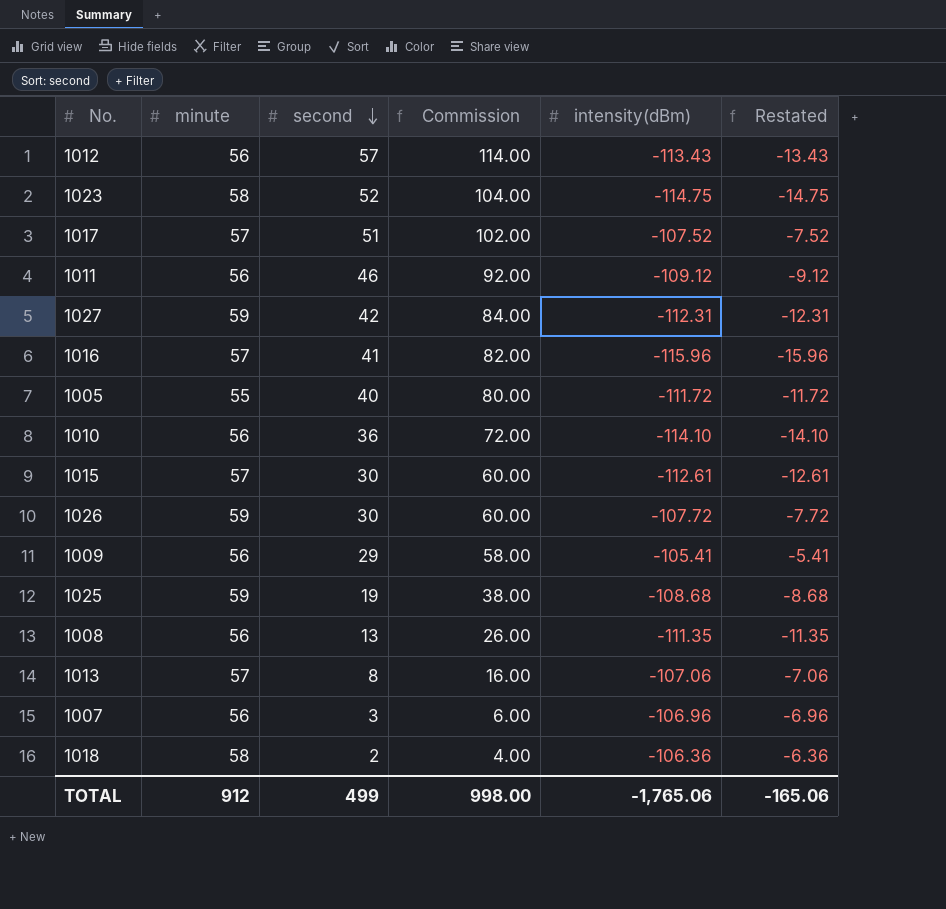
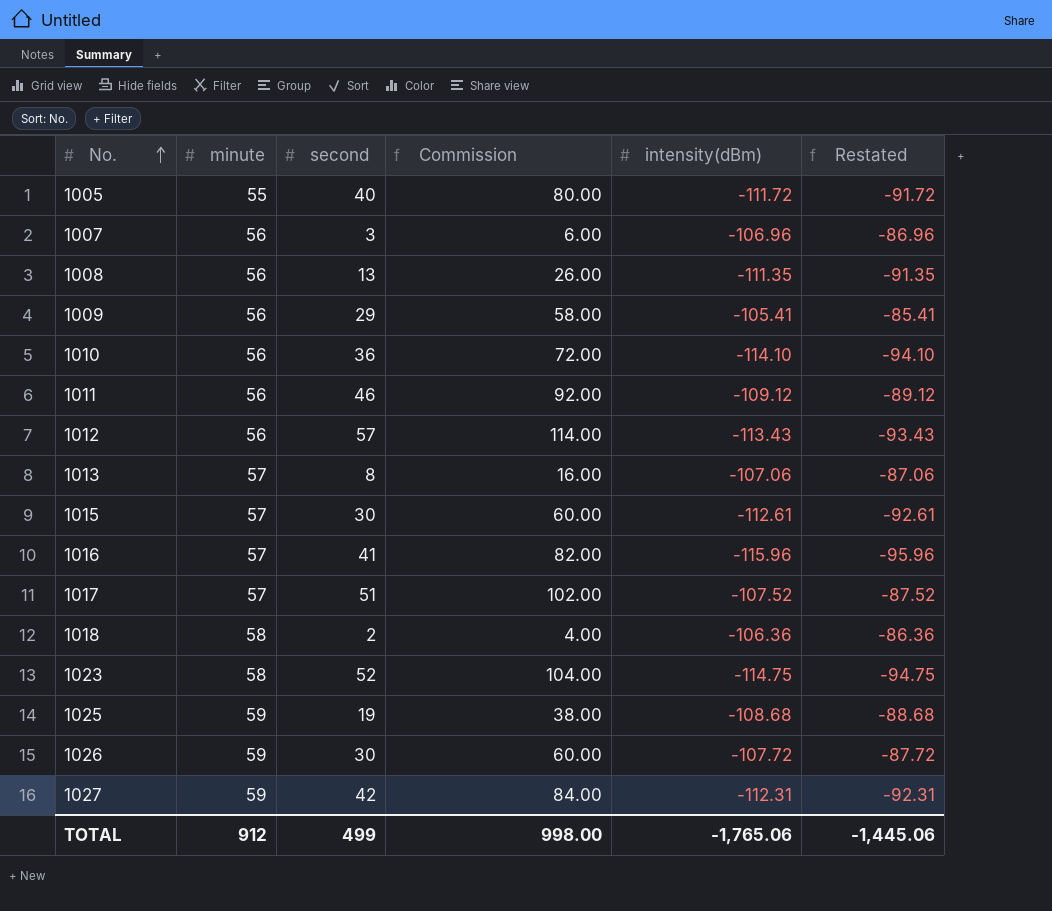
row order: second descending -> No. ascending
column Restated | formula: [intensity(dBm)] + 100 -> [intensity(dBm)] + 20
TOTAL | Restated: -165.06 -> -1,445.06

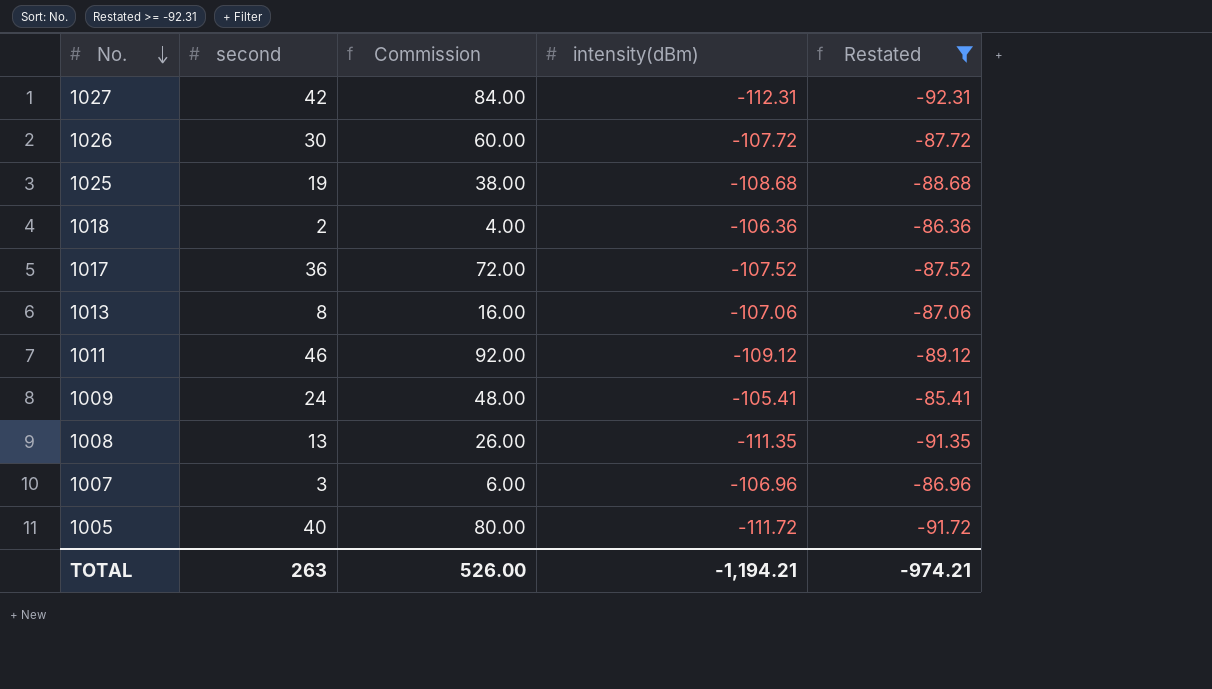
filter: none -> Restated >= -92.31
row order: No. ascending -> No. descending
column minute | position: 2 -> none
1017 | second: 51 -> 36
1017 | Commission: 102.00 -> 72.00
1009 | second: 29 -> 24
1009 | Commission: 58.00 -> 48.00
TOTAL | second: 499 -> 263
TOTAL | Commission: 998.00 -> 526.00
TOTAL | intensity(dBm): -1,765.06 -> -1,194.21
TOTAL | Restated: -1,445.06 -> -974.21

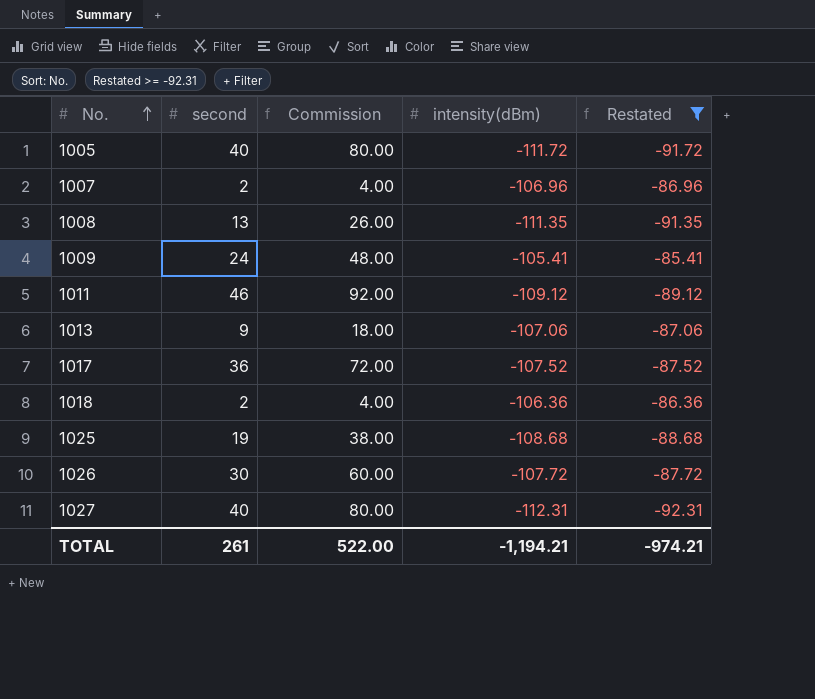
row order: No. descending -> No. ascending
1007 | second: 3 -> 2
1007 | Commission: 6.00 -> 4.00
1013 | second: 8 -> 9
1013 | Commission: 16.00 -> 18.00
1027 | second: 42 -> 40
1027 | Commission: 84.00 -> 80.00
TOTAL | second: 263 -> 261
TOTAL | Commission: 526.00 -> 522.00

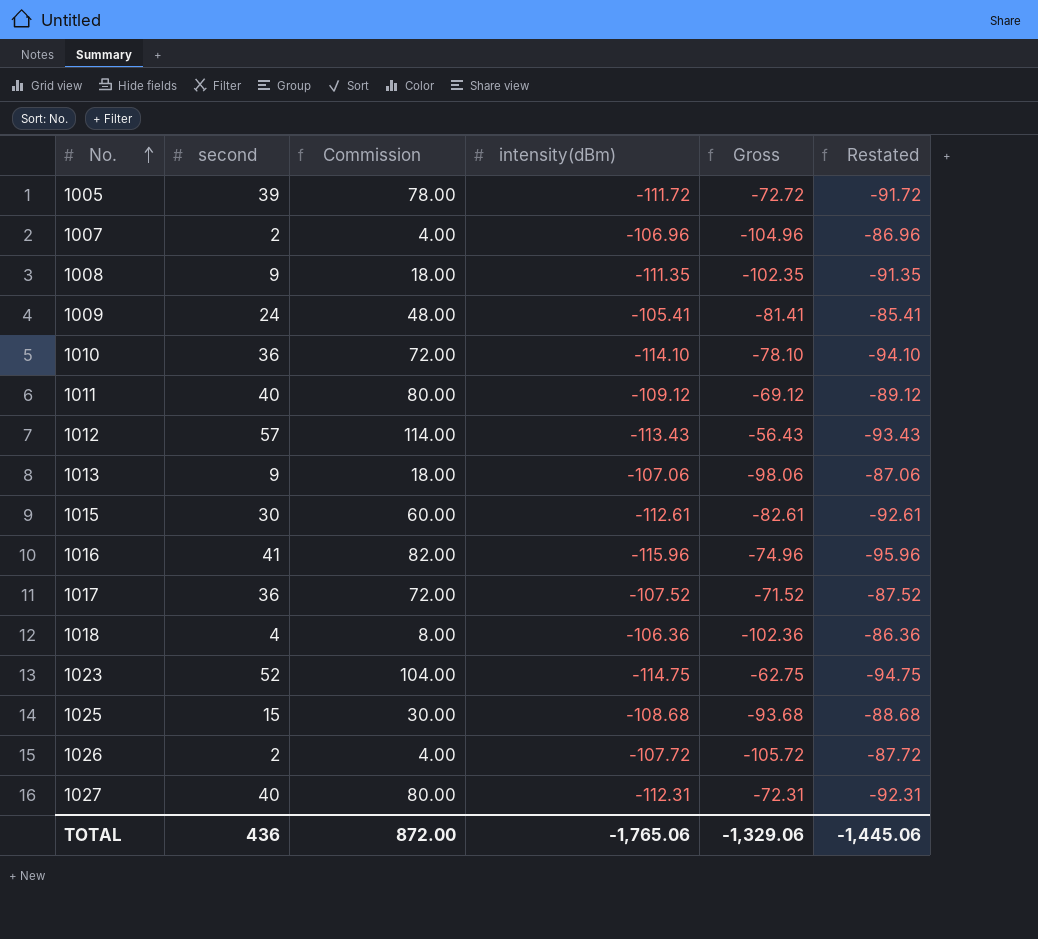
filter: Restated >= -92.31 -> none
column Gross | formula: none -> [second] + [intensity(dBm)]
1005 | second: 40 -> 39
1005 | Commission: 80.00 -> 78.00
1008 | second: 13 -> 9
1008 | Commission: 26.00 -> 18.00
1011 | second: 46 -> 40
1011 | Commission: 92.00 -> 80.00
1018 | second: 2 -> 4
1018 | Commission: 4.00 -> 8.00
1025 | second: 19 -> 15
1025 | Commission: 38.00 -> 30.00
1026 | second: 30 -> 2
1026 | Commission: 60.00 -> 4.00
TOTAL | second: 261 -> 436
TOTAL | Commission: 522.00 -> 872.00
TOTAL | intensity(dBm): -1,194.21 -> -1,765.06
TOTAL | Restated: -974.21 -> -1,445.06

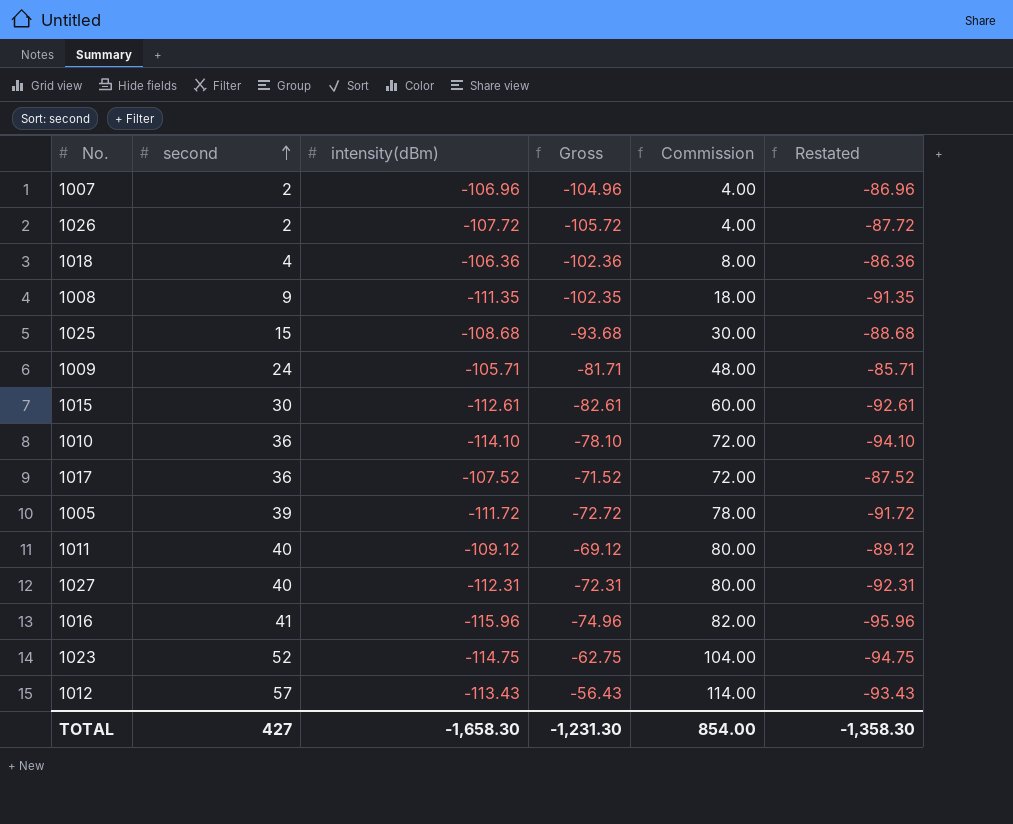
row order: No. ascending -> second ascending
column Commission | position: 3 -> 5
row 1013: 9 | 18.00 | -107.06 | -98.06 | -87.06 -> none
1009 | intensity(dBm): -105.41 -> -105.71
1009 | Gross: -81.41 -> -81.71
1009 | Restated: -85.41 -> -85.71
TOTAL | second: 436 -> 427
TOTAL | intensity(dBm): -1,765.06 -> -1,658.30
TOTAL | Gross: -1,329.06 -> -1,231.30
TOTAL | Commission: 872.00 -> 854.00
TOTAL | Restated: -1,445.06 -> -1,358.30

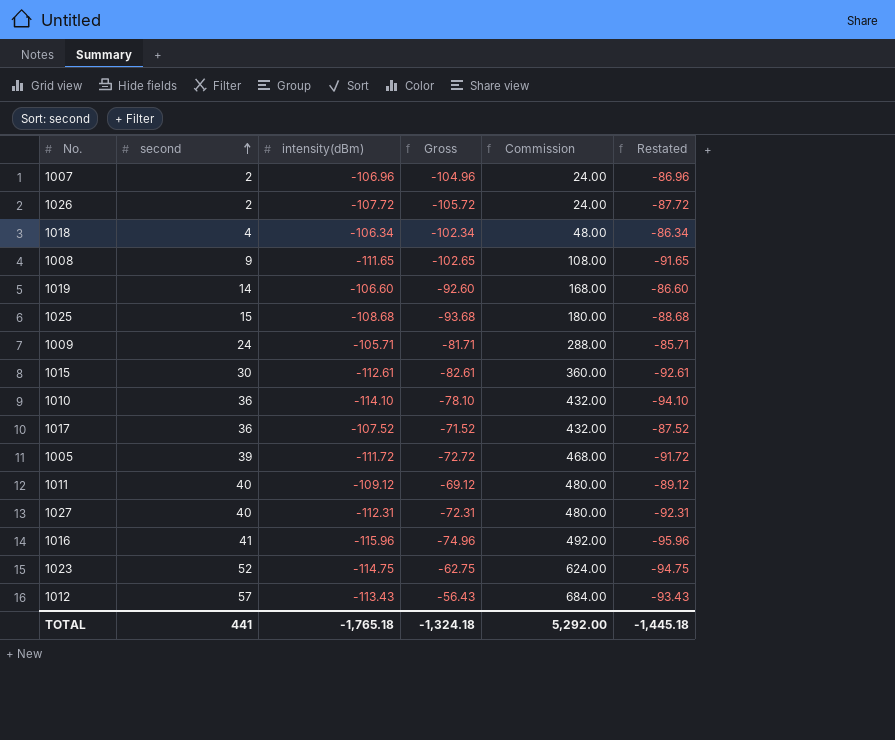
column Commission | formula: [second] * 2 -> [second] * 12
1018 | intensity(dBm): -106.36 -> -106.34
1018 | Gross: -102.36 -> -102.34
1018 | Restated: -86.36 -> -86.34
1008 | intensity(dBm): -111.35 -> -111.65
1008 | Gross: -102.35 -> -102.65
1008 | Restated: -91.35 -> -91.65
row 1019: none -> 14 | -106.60 | -92.60 | 168.00 | -86.60
TOTAL | second: 427 -> 441
TOTAL | intensity(dBm): -1,658.30 -> -1,765.18
TOTAL | Gross: -1,231.30 -> -1,324.18
TOTAL | Commission: 854.00 -> 5,292.00
TOTAL | Restated: -1,358.30 -> -1,445.18

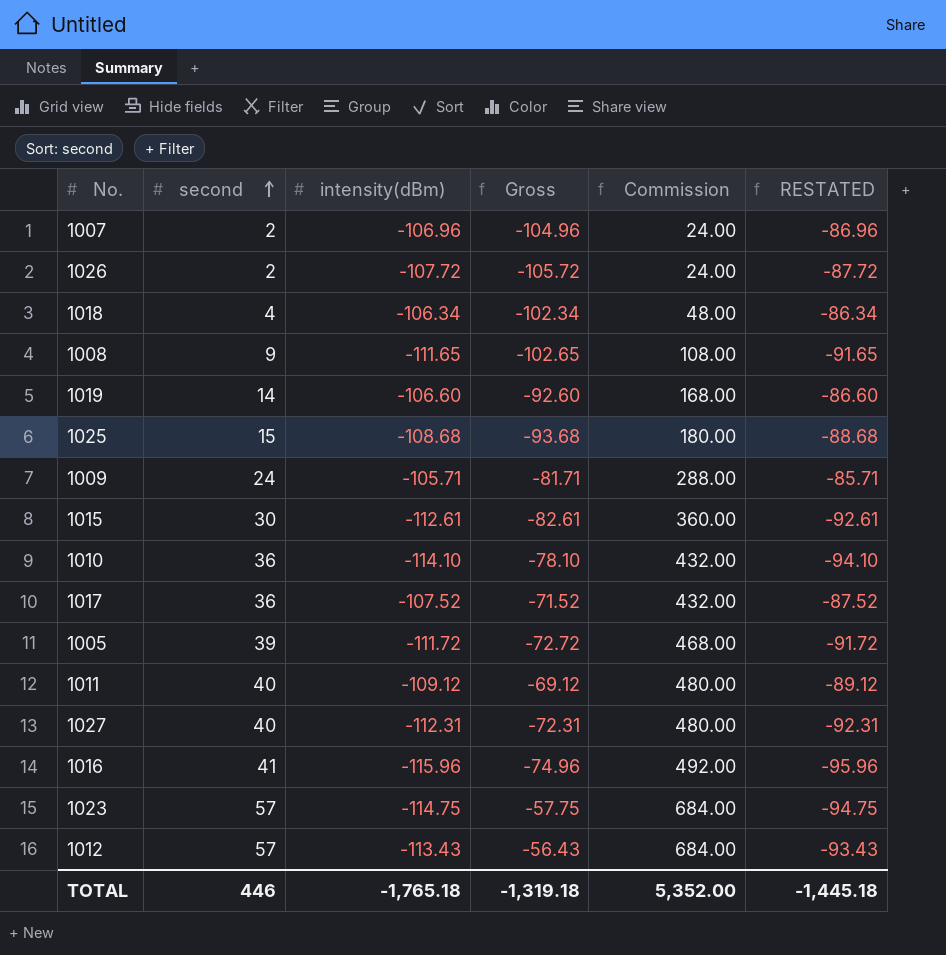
column name: Restated -> RESTATED
1023 | second: 52 -> 57
1023 | Gross: -62.75 -> -57.75
1023 | Commission: 624.00 -> 684.00
TOTAL | second: 441 -> 446
TOTAL | Gross: -1,324.18 -> -1,319.18
TOTAL | Commission: 5,292.00 -> 5,352.00

